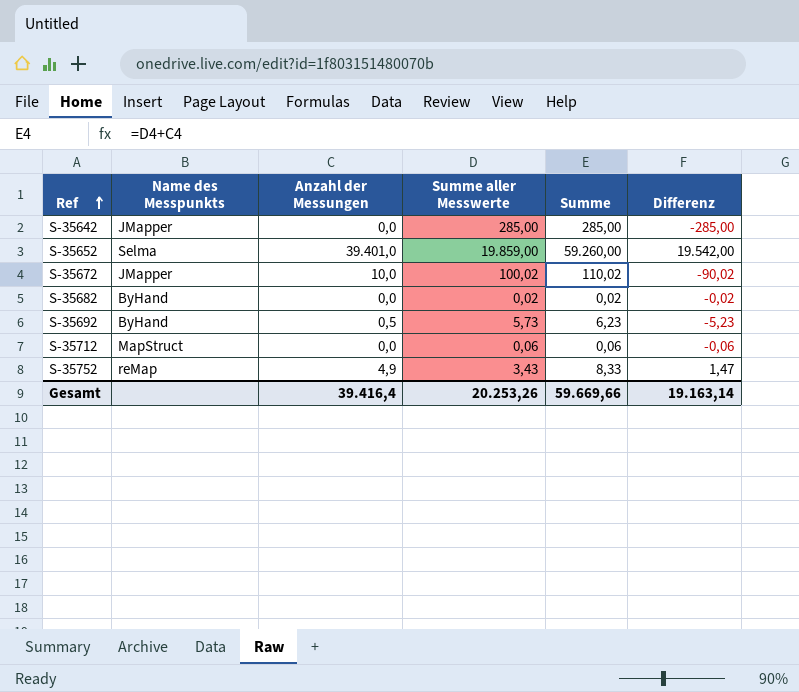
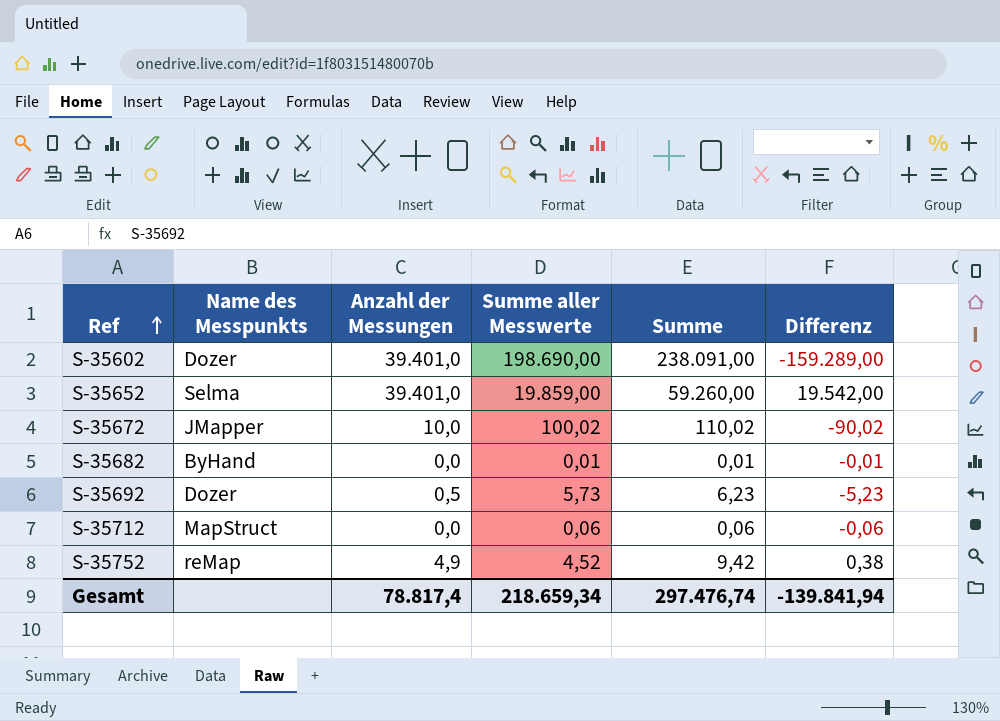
row S-35642: JMapper | 0,0 | 285,00 | 285,00 | -285,00 -> none
row S-35602: none -> Dozer | 39.401,0 | 198.690,00 | 238.091,00 | -159.289,00
S-35682 | Summe aller Messwerte: 0,02 -> 0,01
S-35682 | Summe: 0,02 -> 0,01
S-35682 | Differenz: -0,02 -> -0,01
S-35692 | Name des Messpunkts: ByHand -> Dozer
S-35752 | Summe aller Messwerte: 3,43 -> 4,52
S-35752 | Summe: 8,33 -> 9,42
S-35752 | Differenz: 1,47 -> 0,38
Gesamt | Anzahl der Messungen: 39.416,4 -> 78.817,4
Gesamt | Summe aller Messwerte: 20.253,26 -> 218.659,34
Gesamt | Summe: 59.669,66 -> 297.476,74
Gesamt | Differenz: 19.163,14 -> -139.841,94

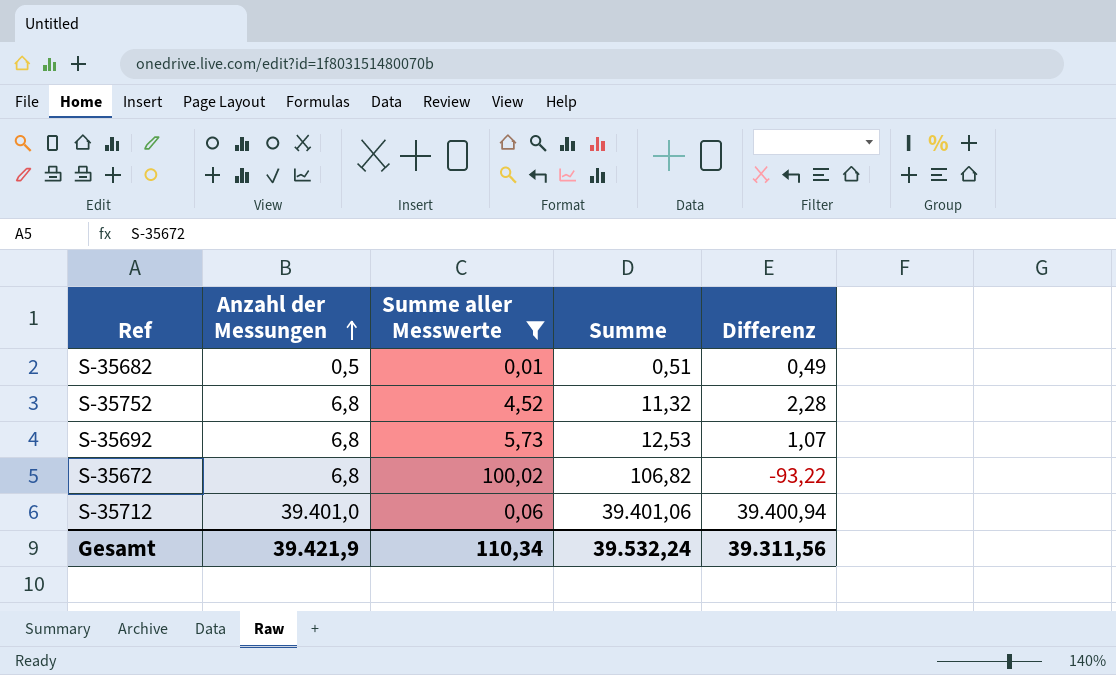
filter: none -> Summe aller Messwerte <= 100,02
row order: Ref ascending -> Anzahl der Messungen ascending
column Name des Messpunkts | position: 2 -> none
S-35682 | Anzahl der Messungen: 0,0 -> 0,5
S-35682 | Summe: 0,01 -> 0,51
S-35682 | Differenz: -0,01 -> 0,49
S-35752 | Anzahl der Messungen: 4,9 -> 6,8
S-35752 | Summe: 9,42 -> 11,32
S-35752 | Differenz: 0,38 -> 2,28
S-35692 | Anzahl der Messungen: 0,5 -> 6,8
S-35692 | Summe: 6,23 -> 12,53
S-35692 | Differenz: -5,23 -> 1,07
S-35672 | Anzahl der Messungen: 10,0 -> 6,8
S-35672 | Summe: 110,02 -> 106,82
S-35672 | Differenz: -90,02 -> -93,22
S-35712 | Anzahl der Messungen: 0,0 -> 39.401,0
S-35712 | Summe: 0,06 -> 39.401,06
S-35712 | Differenz: -0,06 -> 39.400,94
Gesamt | Anzahl der Messungen: 78.817,4 -> 39.421,9
Gesamt | Summe aller Messwerte: 218.659,34 -> 110,34
Gesamt | Summe: 297.476,74 -> 39.532,24
Gesamt | Differenz: -139.841,94 -> 39.311,56

